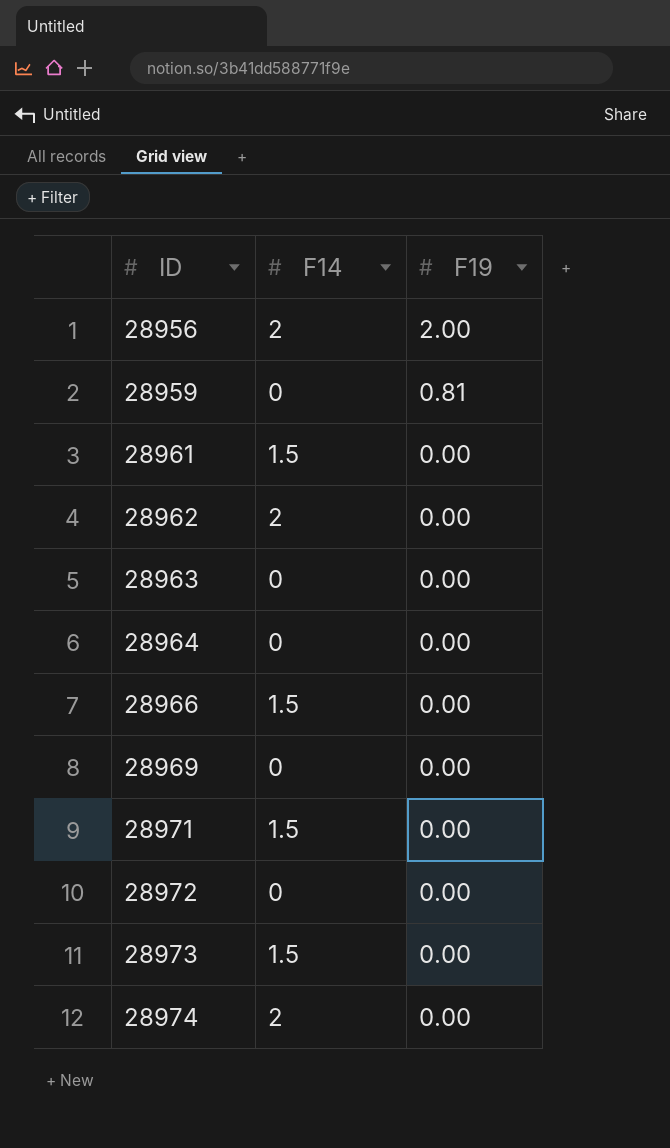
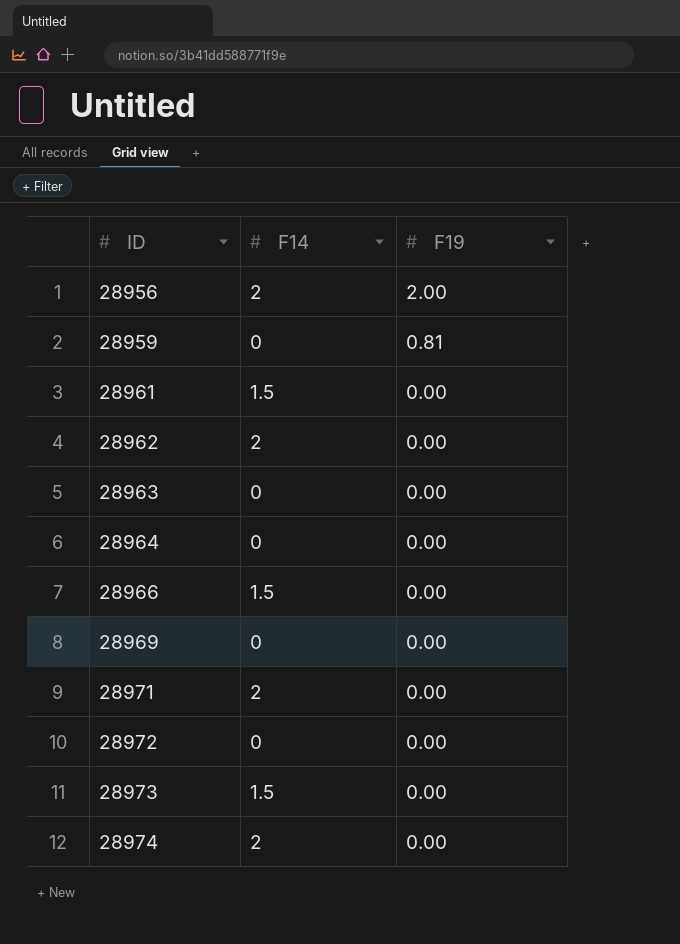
28971 | F14: 1.5 -> 2

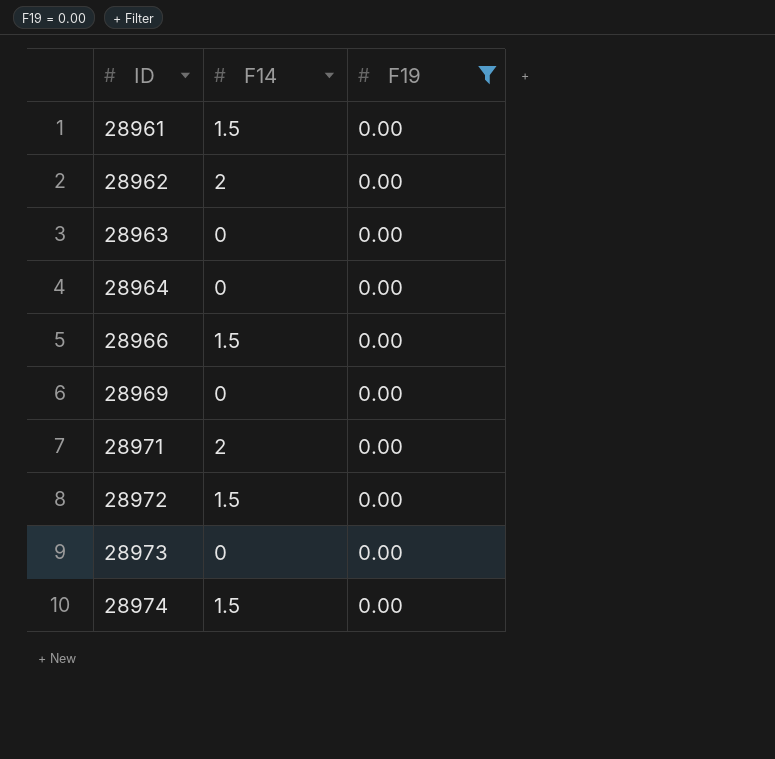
filter: none -> F19 = 0.00
28972 | F14: 0 -> 1.5
28973 | F14: 1.5 -> 0
28974 | F14: 2 -> 1.5

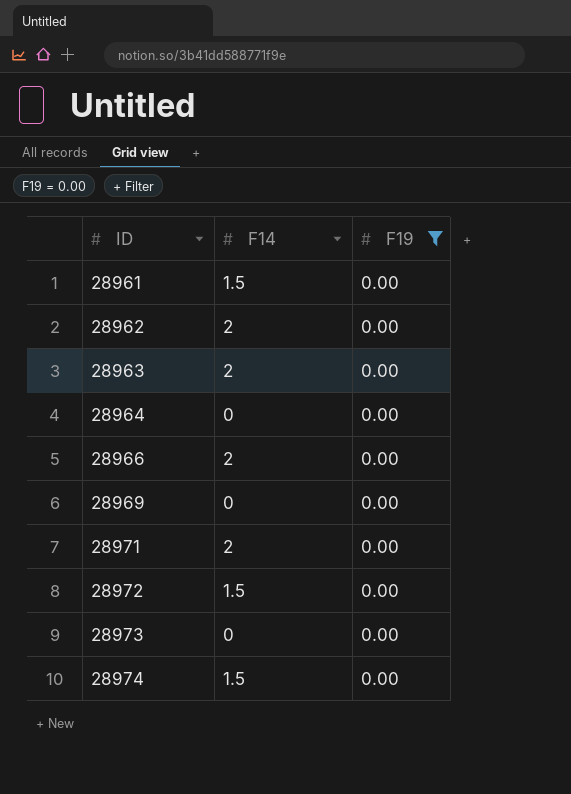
28963 | F14: 0 -> 2
28966 | F14: 1.5 -> 2

